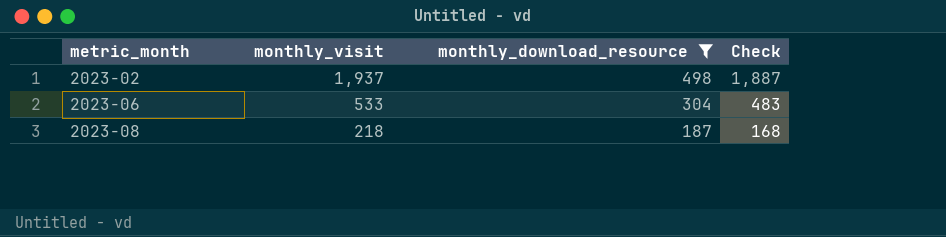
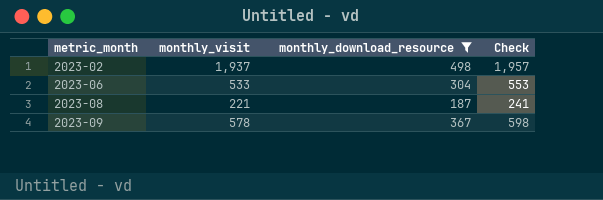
column Check | formula: [monthly_visit] - 50 -> [monthly_visit] + 20
2023-08 | monthly_visit: 218 -> 221
row 2023-09: none -> 578 | 367 | 598

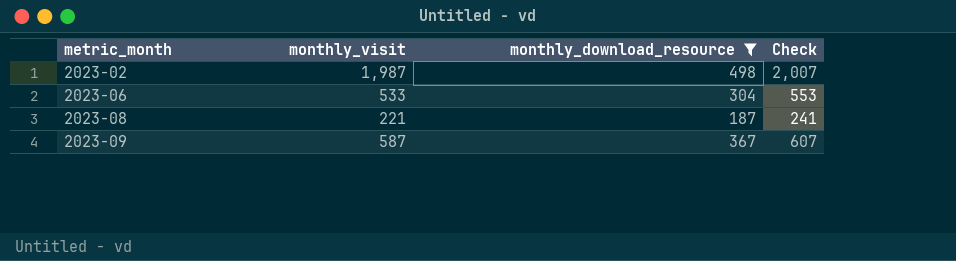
2023-02 | monthly_visit: 1,937 -> 1,987
2023-02 | Check: 1,957 -> 2,007
2023-09 | monthly_visit: 578 -> 587
2023-09 | Check: 598 -> 607

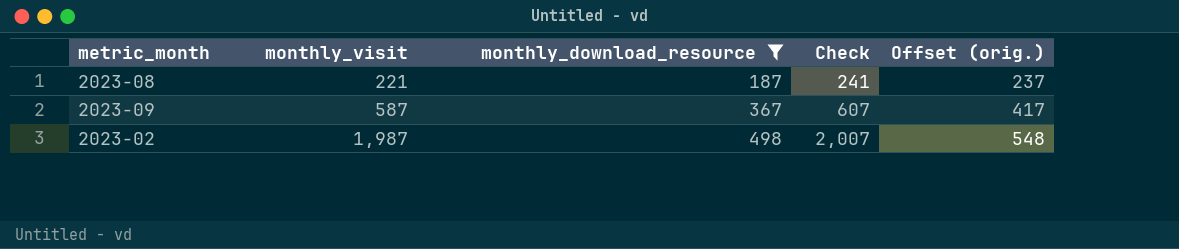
row order: metric_month ascending -> monthly_visit ascending
column Offset (orig.) | formula: none -> [monthly_download_resource] + 50
row 2023-06: 533 | 304 | 553 -> none

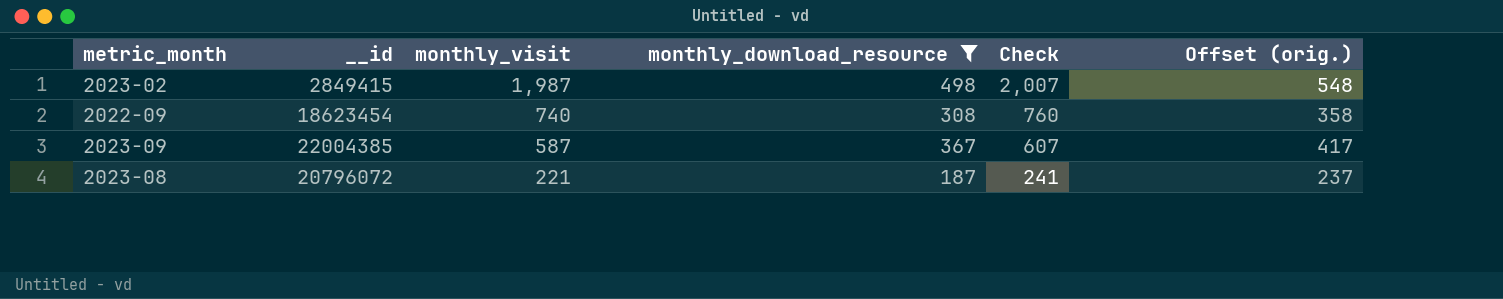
row order: monthly_visit ascending -> monthly_visit descending
column __id | position: none -> 2
row 2022-09: none -> 18623454 | 740 | 308 | 760 | 358

